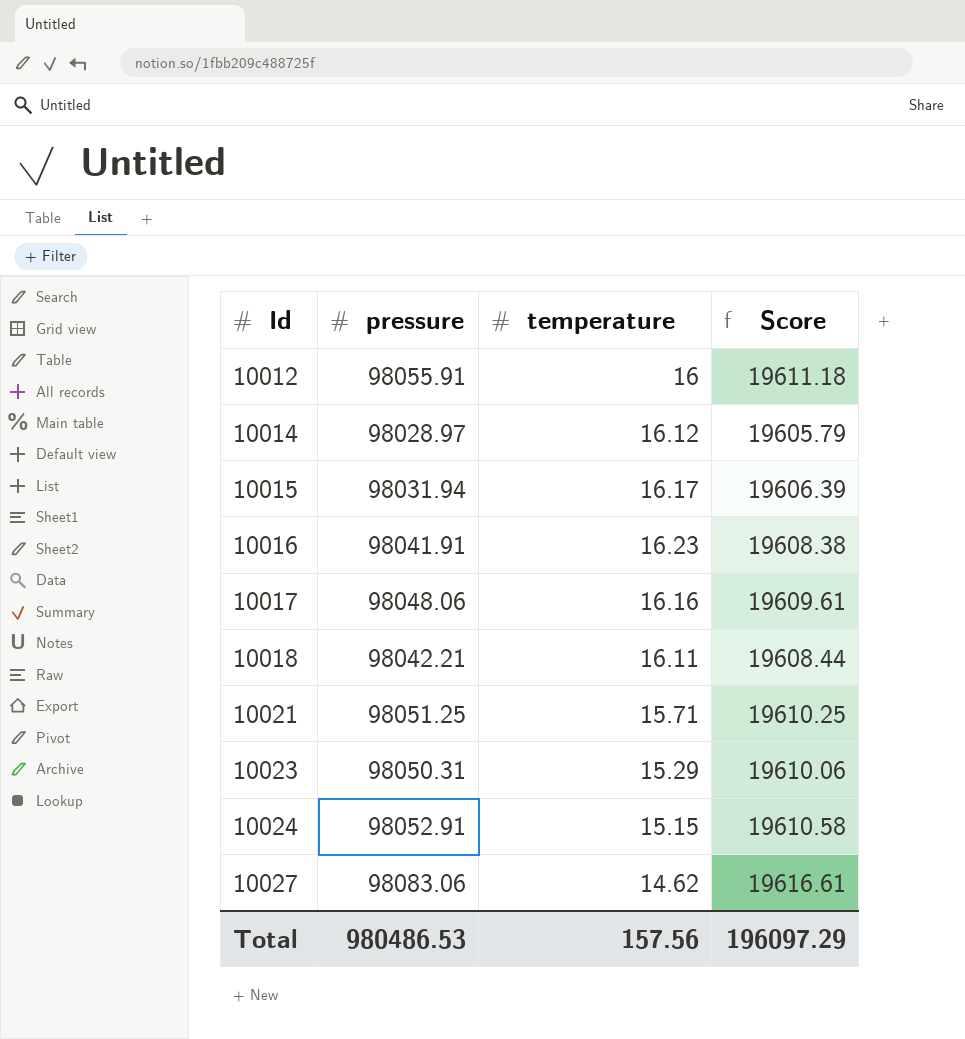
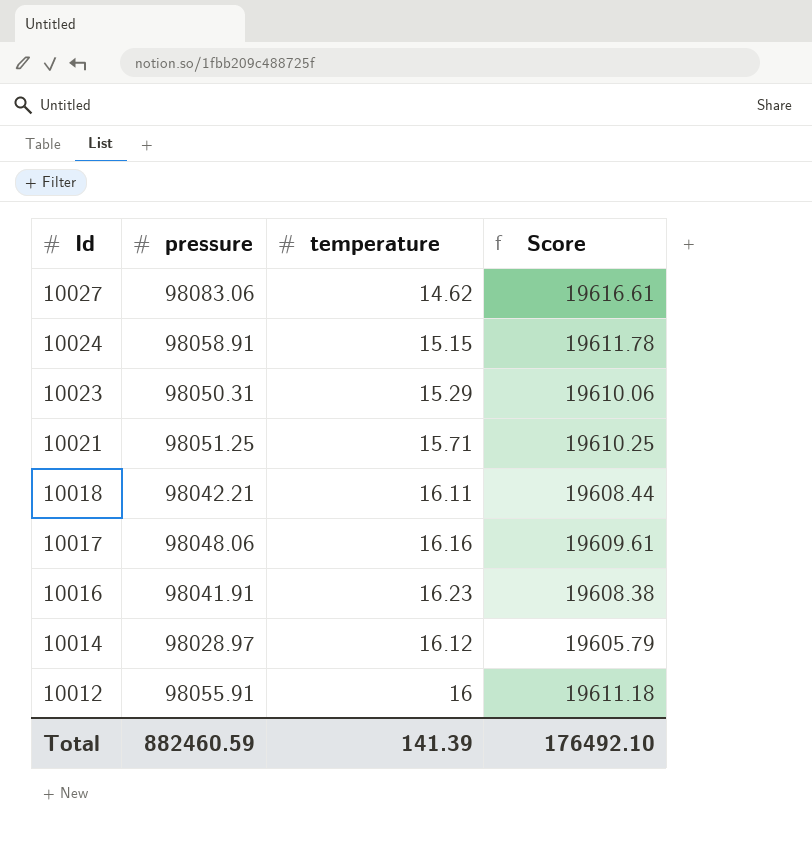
row order: Id ascending -> Id descending
row 10015: 98031.94 | 16.17 | 19606.39 -> none
10024 | pressure: 98052.91 -> 98058.91
10024 | Score: 19610.58 -> 19611.78
Total | pressure: 980486.53 -> 882460.59
Total | temperature: 157.56 -> 141.39
Total | Score: 196097.29 -> 176492.10

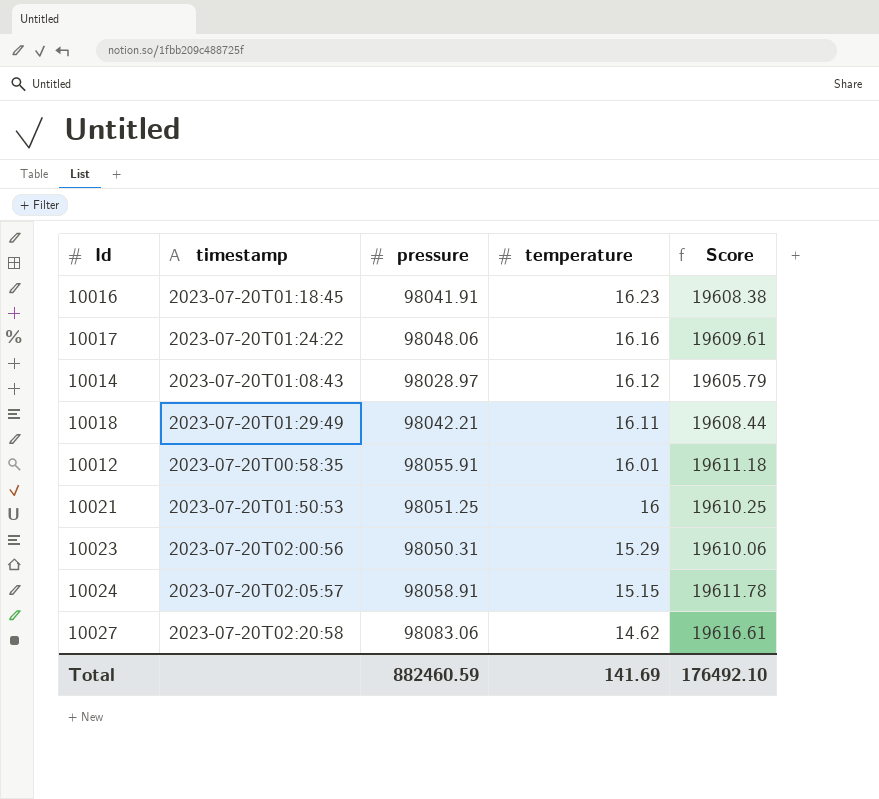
row order: Id descending -> temperature descending
column timestamp | position: none -> 2
10012 | temperature: 16 -> 16.01
10021 | temperature: 15.71 -> 16
Total | temperature: 141.39 -> 141.69

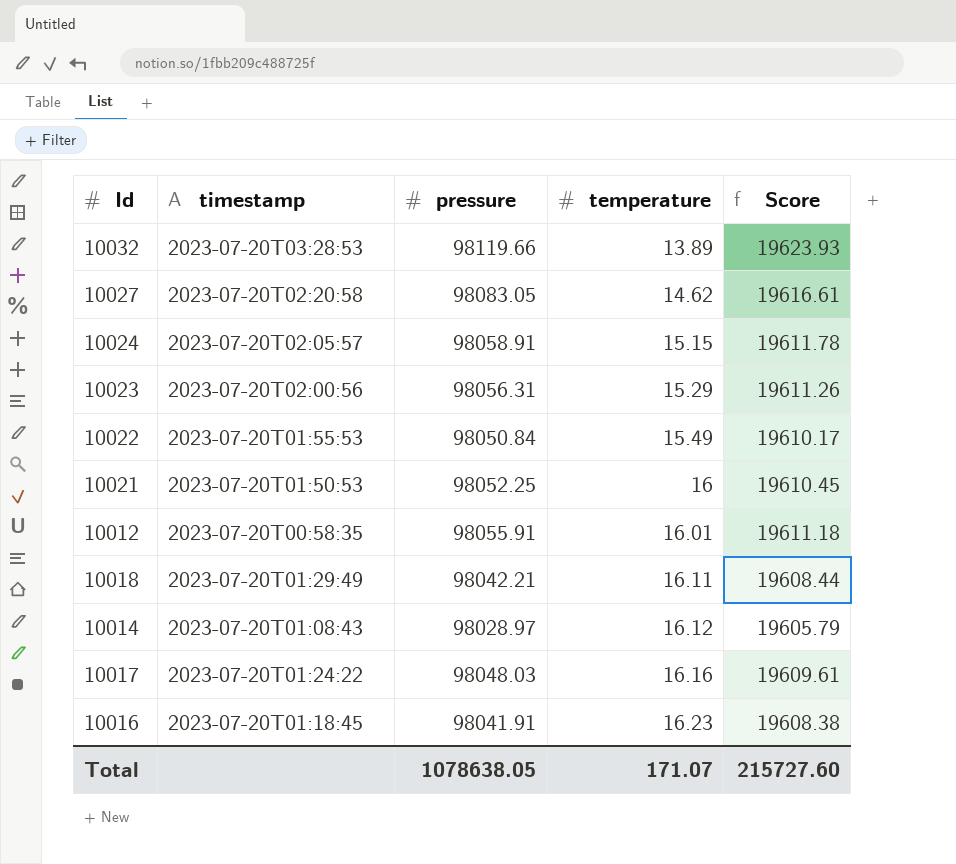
row order: temperature descending -> temperature ascending
row 10032: none -> 2023-07-20T03:28:53 | 98119.66 | 13.89 | 19623.93
10027 | pressure: 98083.06 -> 98083.05
10023 | pressure: 98050.31 -> 98056.31
10023 | Score: 19610.06 -> 19611.26
row 10022: none -> 2023-07-20T01:55:53 | 98050.84 | 15.49 | 19610.17
10021 | pressure: 98051.25 -> 98052.25
10021 | Score: 19610.25 -> 19610.45
10017 | pressure: 98048.06 -> 98048.03
Total | pressure: 882460.59 -> 1078638.05
Total | temperature: 141.69 -> 171.07
Total | Score: 176492.10 -> 215727.60

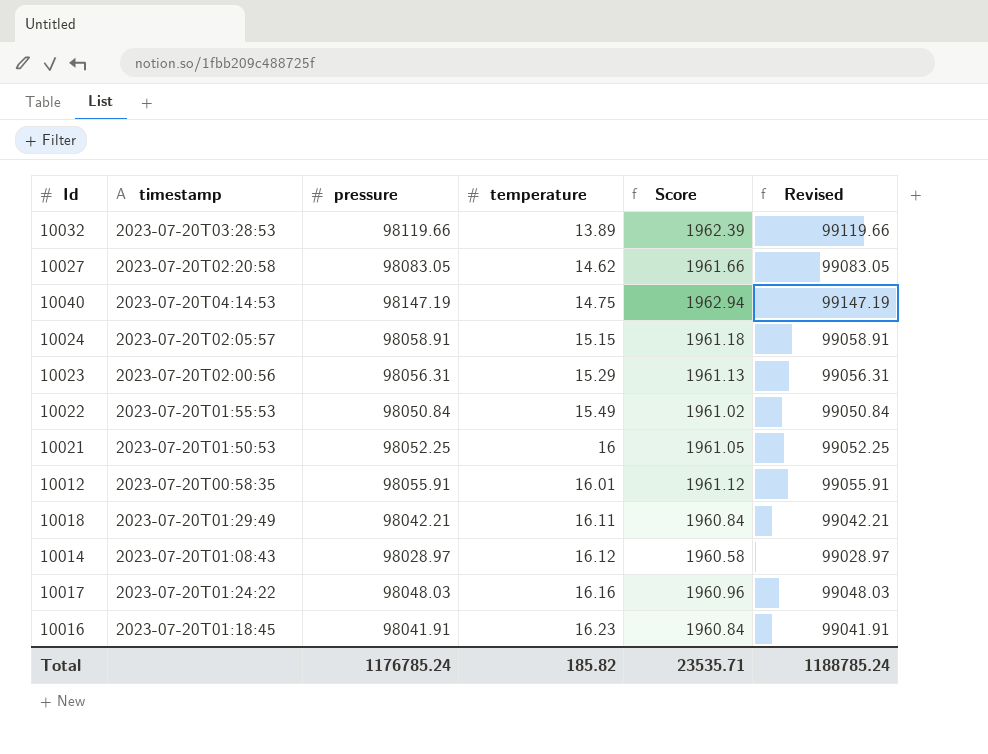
column Score | formula: [pressure] * 0.2 -> [pressure] * 0.02
column Revised | formula: none -> [pressure] + 1000
row 10040: none -> 2023-07-20T04:14:53 | 98147.19 | 14.75 | 1962.94 | 99147.19
Total | pressure: 1078638.05 -> 1176785.24
Total | temperature: 171.07 -> 185.82
Total | Score: 215727.60 -> 23535.71

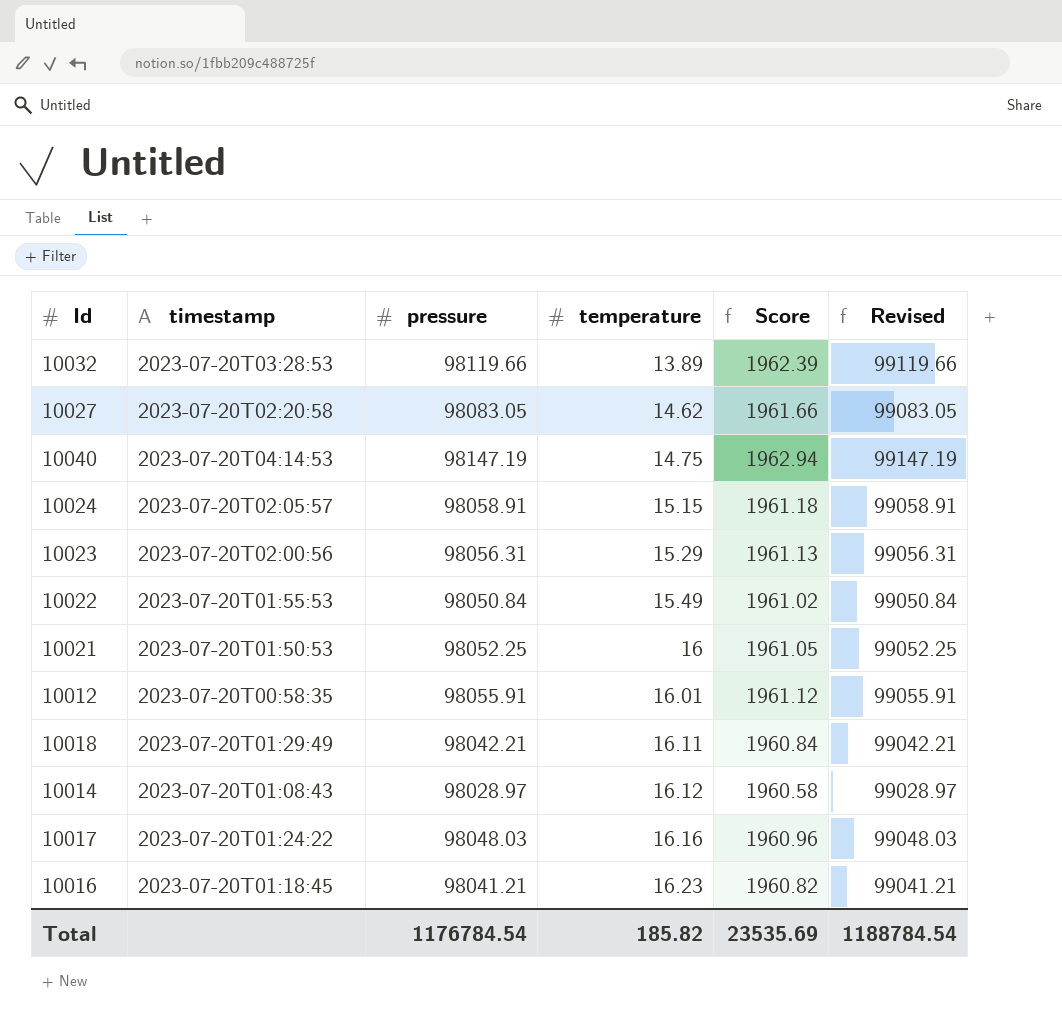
10016 | pressure: 98041.91 -> 98041.21
10016 | Score: 1960.84 -> 1960.82
10016 | Revised: 99041.91 -> 99041.21
Total | pressure: 1176785.24 -> 1176784.54
Total | Score: 23535.71 -> 23535.69
Total | Revised: 1188785.24 -> 1188784.54

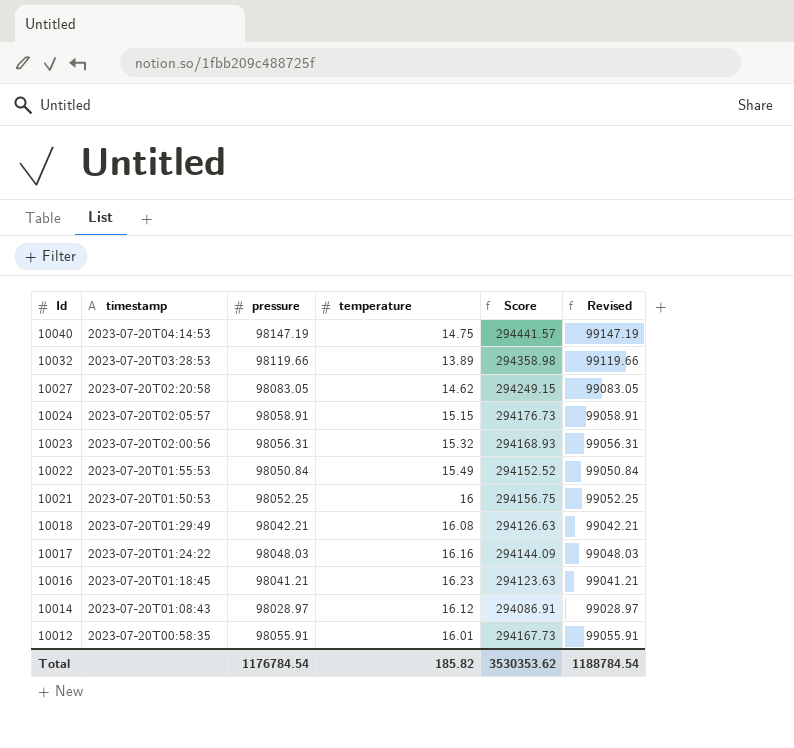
row order: temperature ascending -> Id descending
column Score | formula: [pressure] * 0.02 -> [pressure] * 3
10023 | temperature: 15.29 -> 15.32
10018 | temperature: 16.11 -> 16.08
Total | Score: 23535.69 -> 3530353.62

